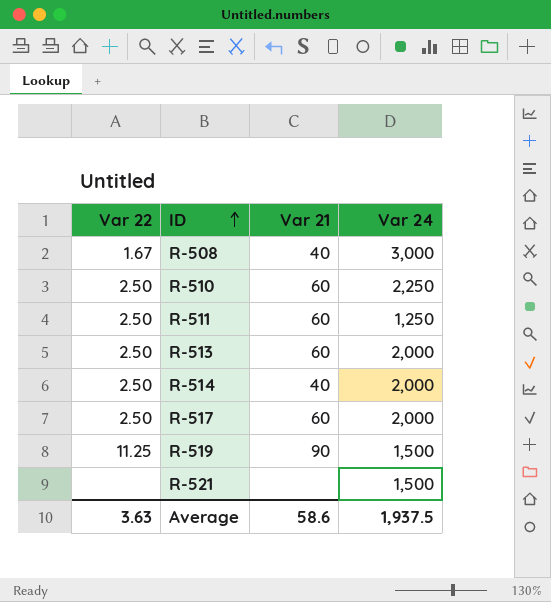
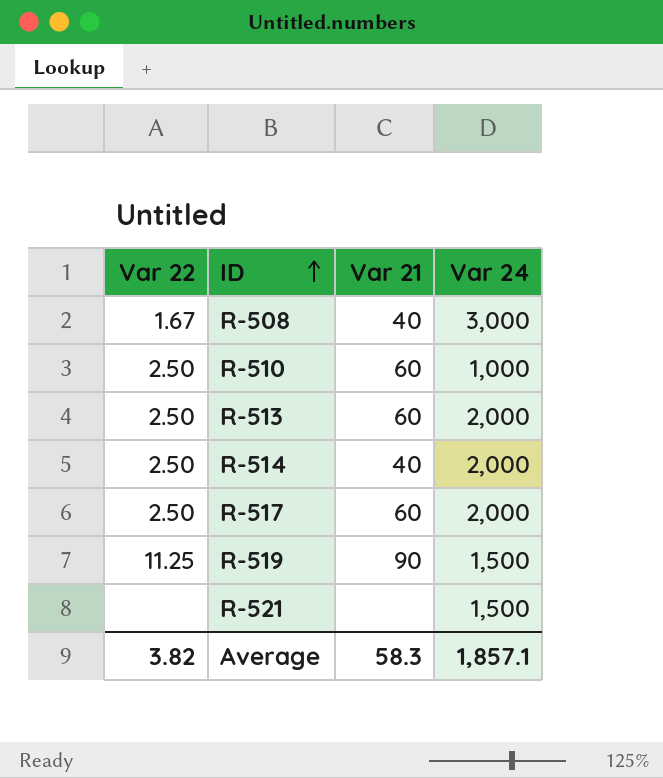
row R-511: 2.50 | 60 | 1,250 -> none
R-510 | Var 24: 2,250 -> 1,000
Average | Var 22: 3.63 -> 3.82
Average | Var 21: 58.6 -> 58.3
Average | Var 24: 1,937.5 -> 1,857.1

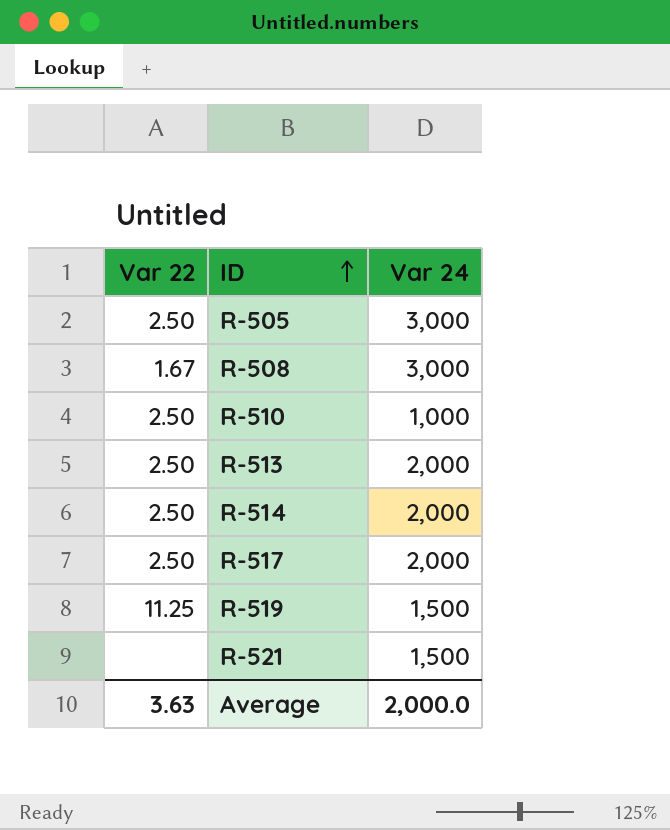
column Var 21 | position: 3 -> none
row R-505: none -> 2.50 | 3,000
Average | Var 22: 3.82 -> 3.63
Average | Var 24: 1,857.1 -> 2,000.0

